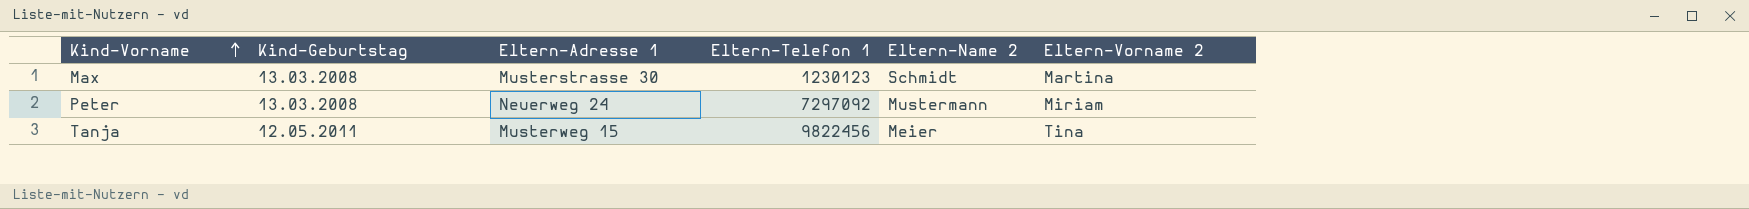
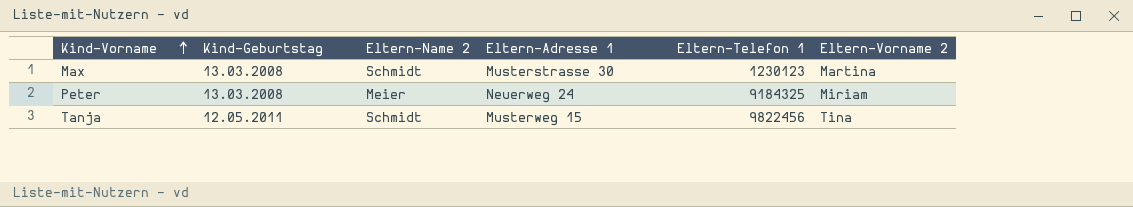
column Eltern-Name 2 | position: 5 -> 3
Peter | Eltern-Name 2: Mustermann -> Meier
Peter | Eltern-Telefon 1: 7297092 -> 9184325
Tanja | Eltern-Name 2: Meier -> Schmidt

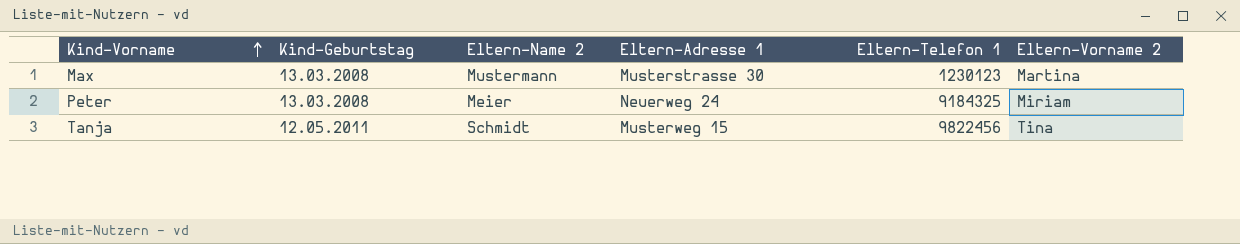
Max | Eltern-Name 2: Schmidt -> Mustermann

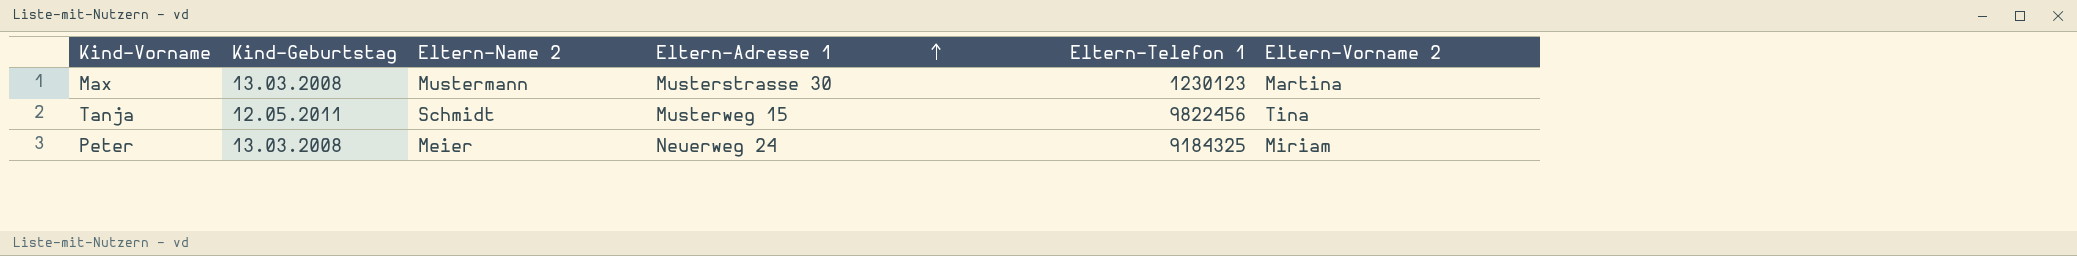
row order: Kind-Vorname ascending -> Eltern-Adresse 1 ascending

